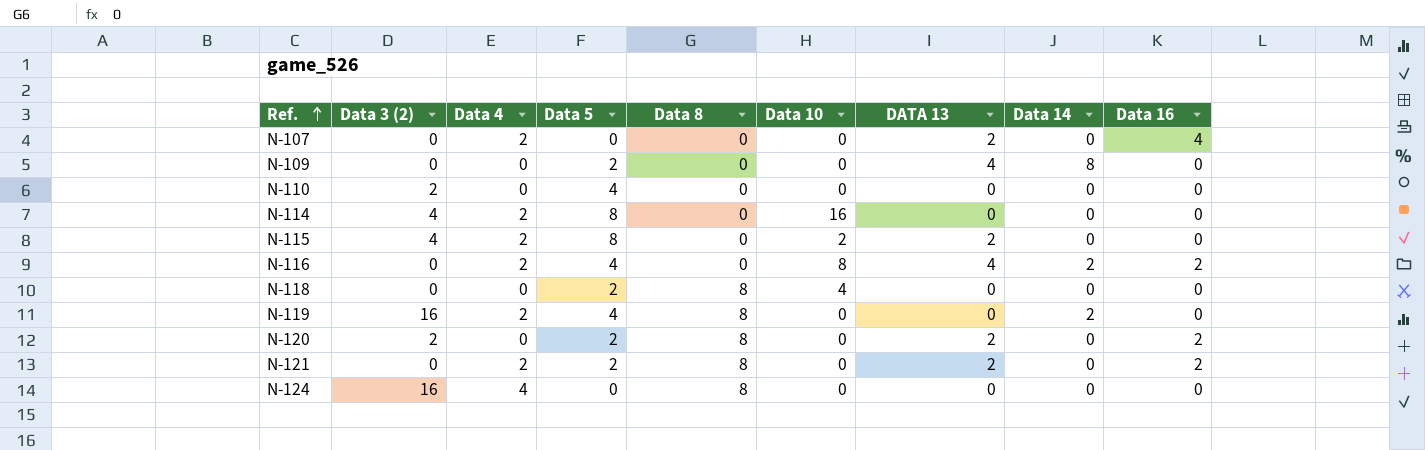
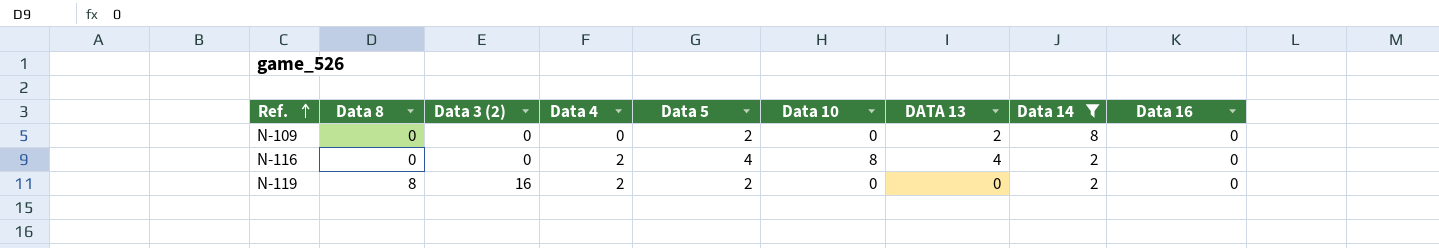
filter: none -> Data 14 != 0
column Data 8 | position: 5 -> 2
N-109 | DATA 13: 4 -> 2
N-116 | Data 16: 2 -> 0
N-119 | Data 5: 4 -> 2

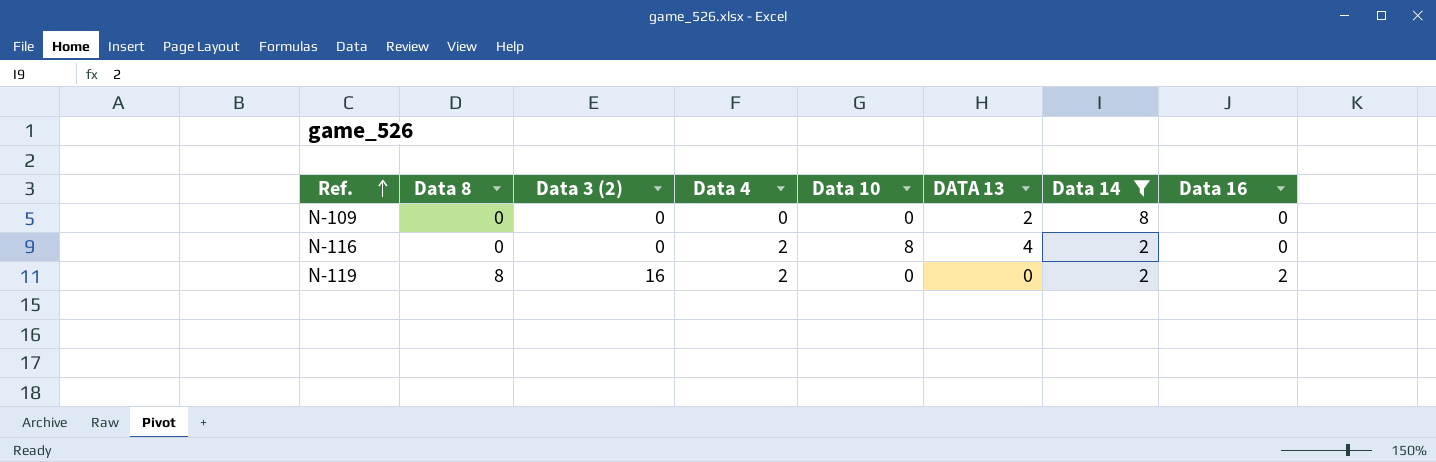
column Data 5 | position: 5 -> none
N-119 | Data 16: 0 -> 2

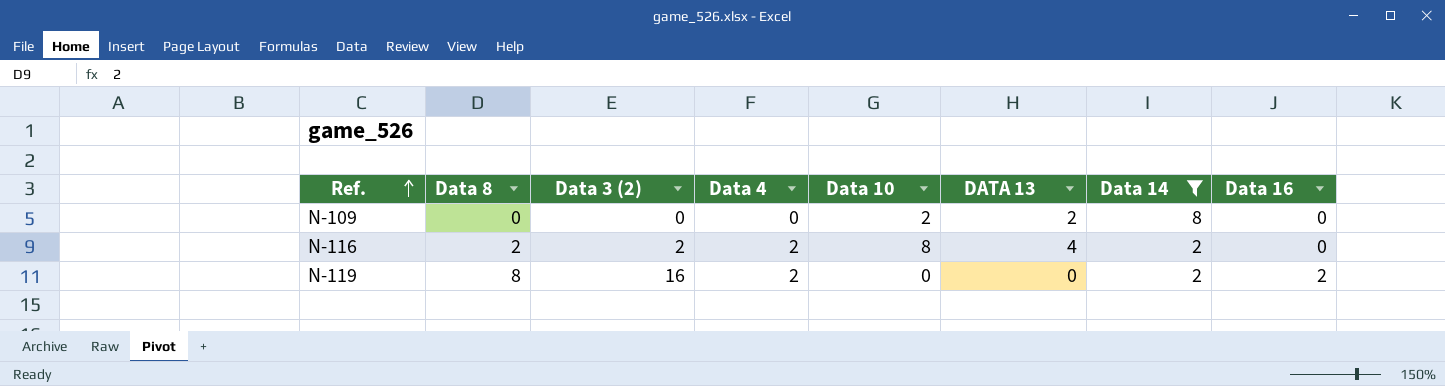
N-109 | Data 10: 0 -> 2
N-116 | Data 8: 0 -> 2
N-116 | Data 3 (2): 0 -> 2

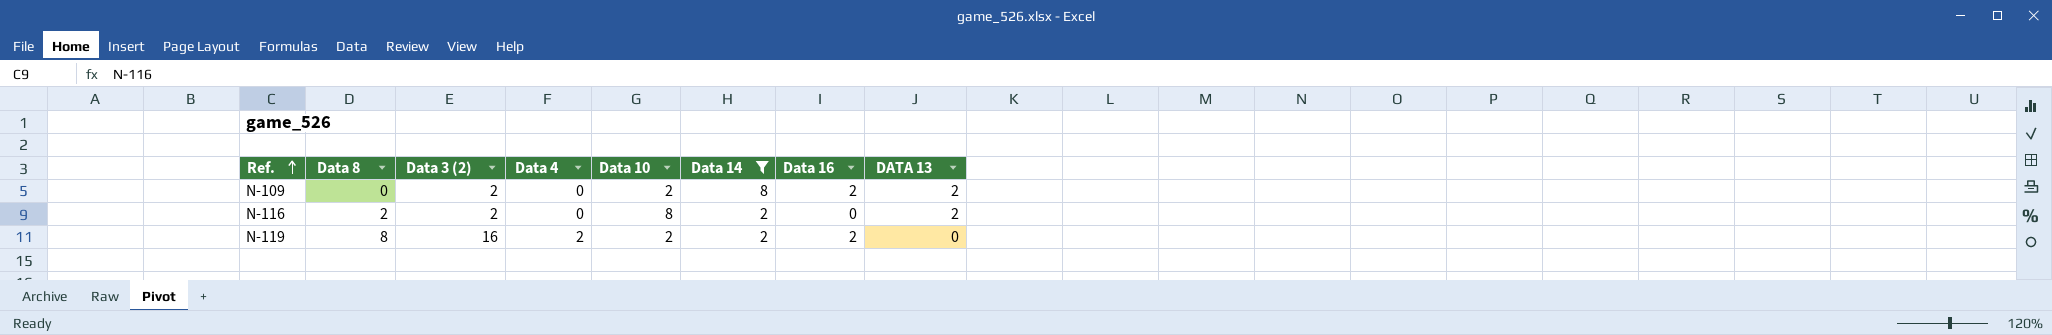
column DATA 13 | position: 6 -> 8
N-109 | Data 3 (2): 0 -> 2
N-109 | Data 16: 0 -> 2
N-116 | Data 4: 2 -> 0
N-116 | DATA 13: 4 -> 2
N-119 | Data 10: 0 -> 2

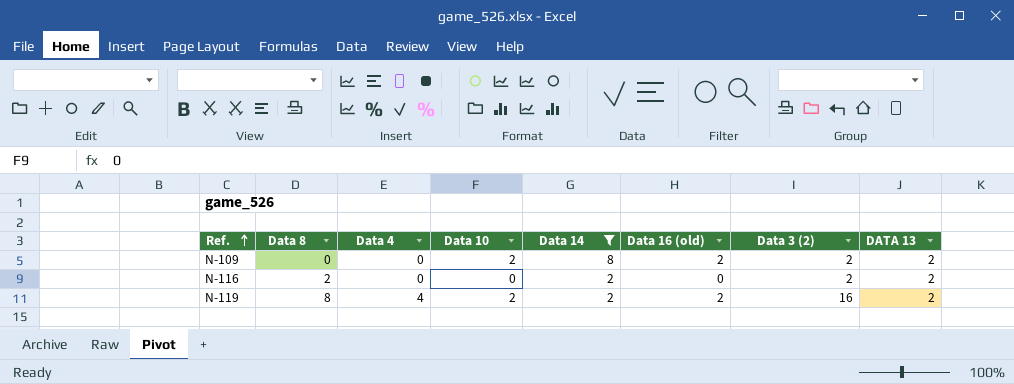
column name: Data 16 -> Data 16 (old)
column Data 3 (2) | position: 3 -> 7
N-116 | Data 10: 8 -> 0
N-119 | Data 4: 2 -> 4
N-119 | DATA 13: 0 -> 2

